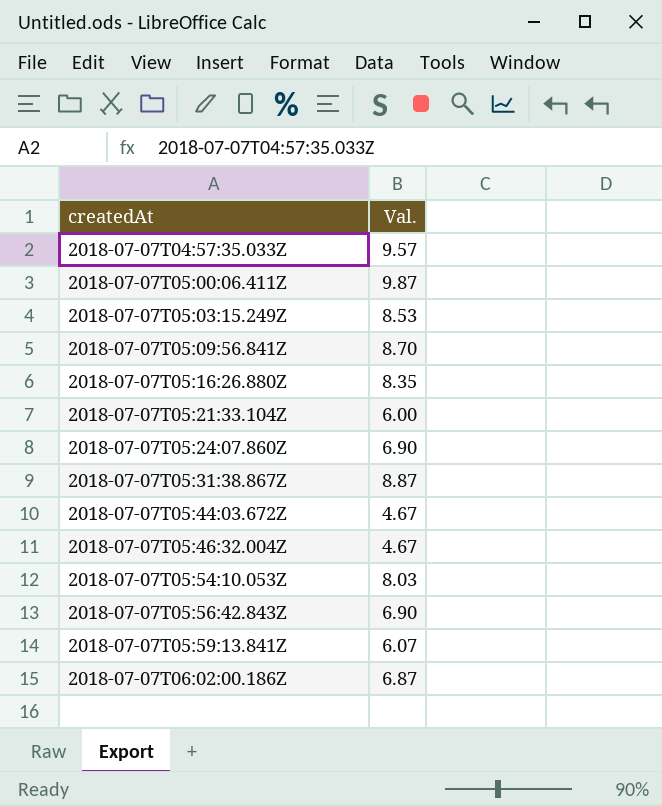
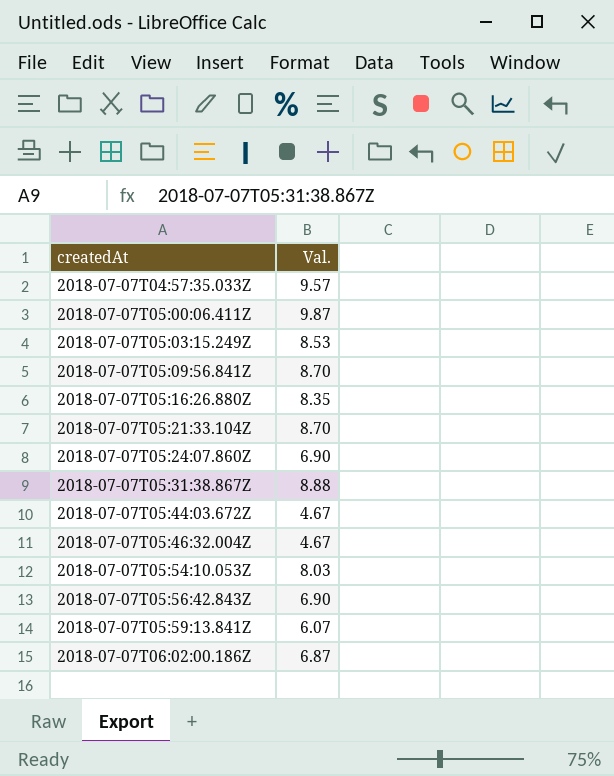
2018-07-07T05:21:33.104Z | Val.: 6.00 -> 8.70
2018-07-07T05:31:38.867Z | Val.: 8.87 -> 8.88

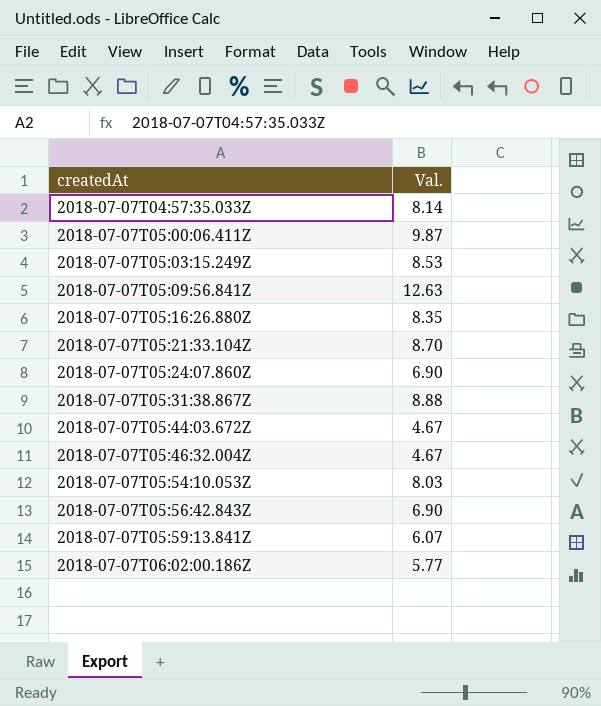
2018-07-07T04:57:35.033Z | Val.: 9.57 -> 8.14
2018-07-07T05:09:56.841Z | Val.: 8.70 -> 12.63
2018-07-07T06:02:00.186Z | Val.: 6.87 -> 5.77

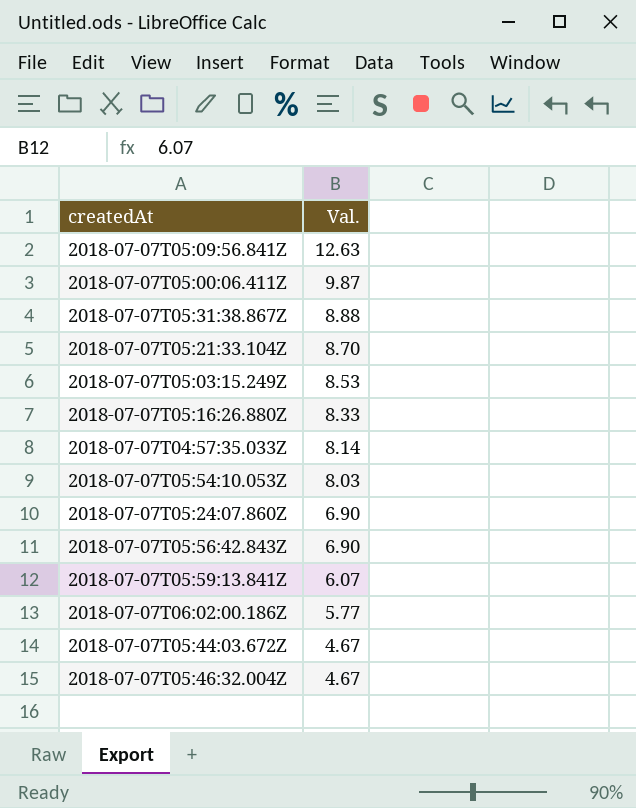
row order: createdAt ascending -> Val. descending
2018-07-07T05:16:26.880Z | Val.: 8.35 -> 8.33

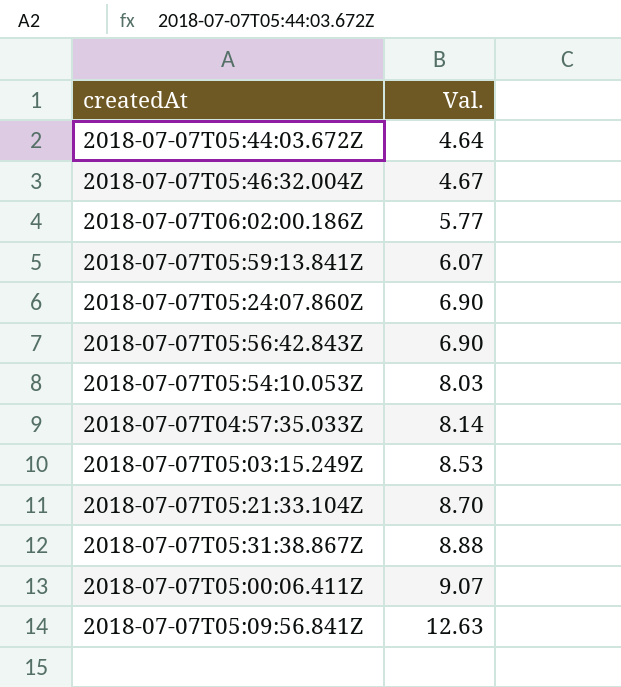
row order: Val. descending -> Val. ascending
row 2018-07-07T05:16:26.880Z: 8.33 -> none
2018-07-07T05:44:03.672Z | Val.: 4.67 -> 4.64
2018-07-07T05:00:06.411Z | Val.: 9.87 -> 9.07

